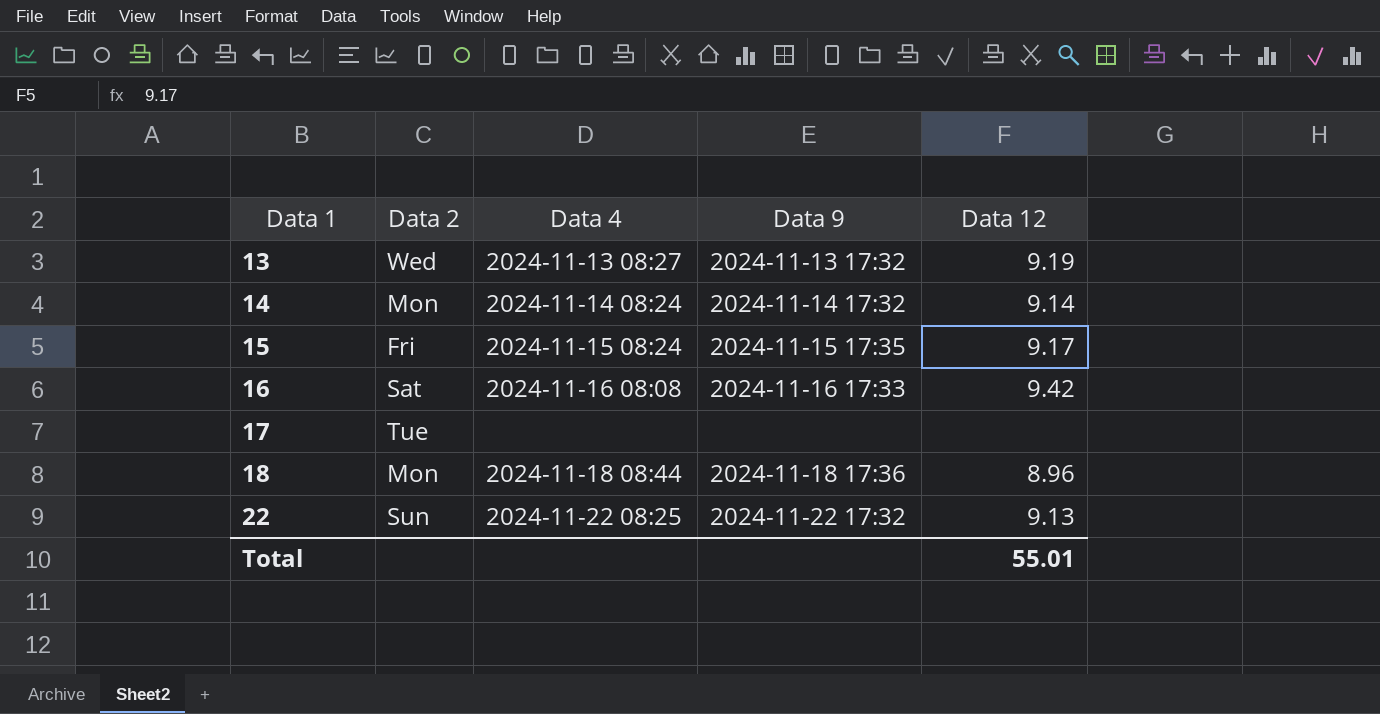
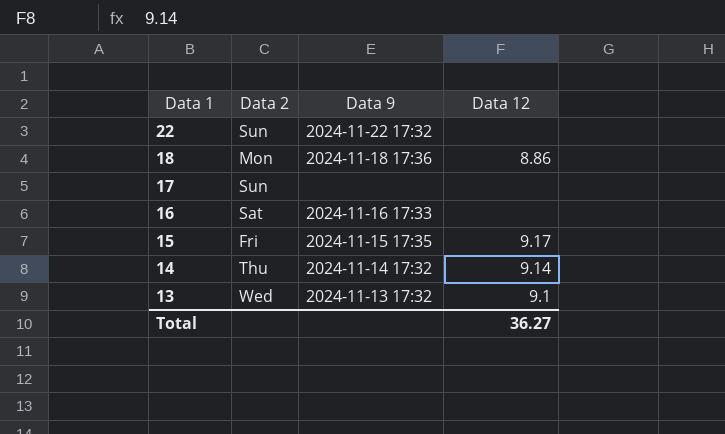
row order: Data 1 ascending -> Data 1 descending
column Data 4 | position: 3 -> none
22 | Data 12: 9.13 -> none
18 | Data 12: 8.96 -> 8.86
17 | Data 2: Tue -> Sun
16 | Data 12: 9.42 -> none
14 | Data 2: Mon -> Thu
13 | Data 12: 9.19 -> 9.1
Total | Data 12: 55.01 -> 36.27

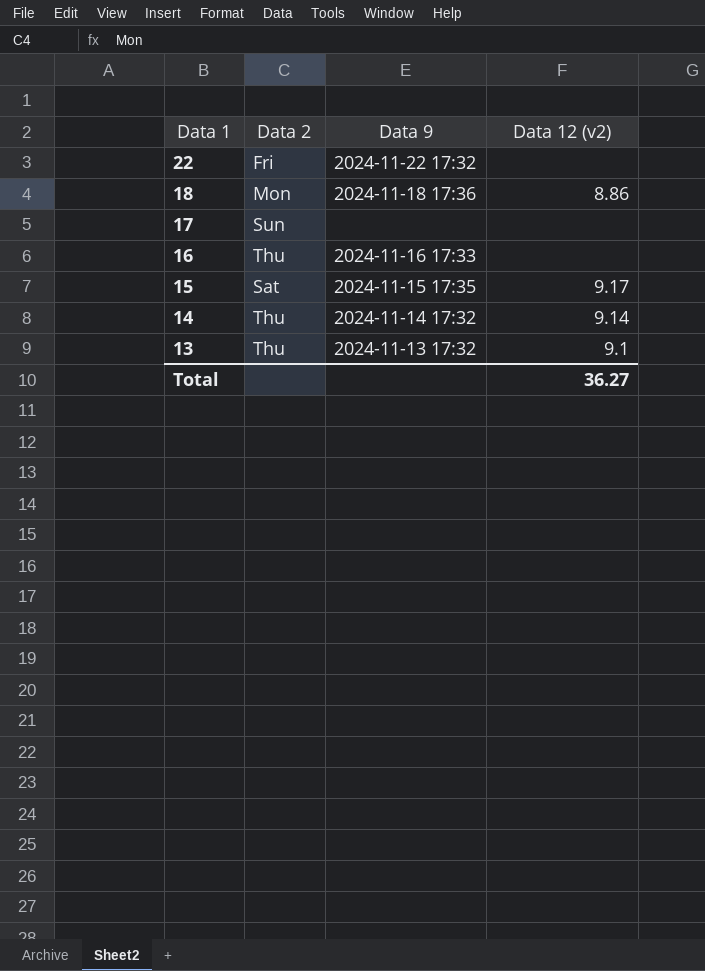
column name: Data 12 -> Data 12 (v2)
22 | Data 2: Sun -> Fri
16 | Data 2: Sat -> Thu
15 | Data 2: Fri -> Sat
13 | Data 2: Wed -> Thu

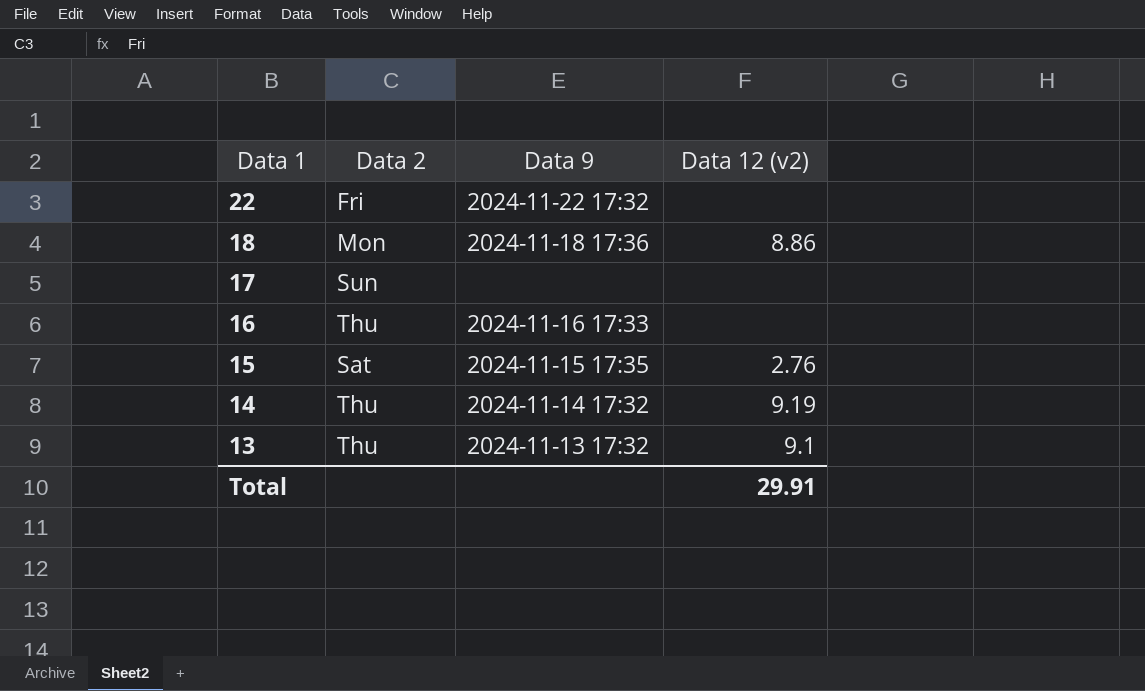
15 | Data 12 (v2): 9.17 -> 2.76
14 | Data 12 (v2): 9.14 -> 9.19
Total | Data 12 (v2): 36.27 -> 29.91

